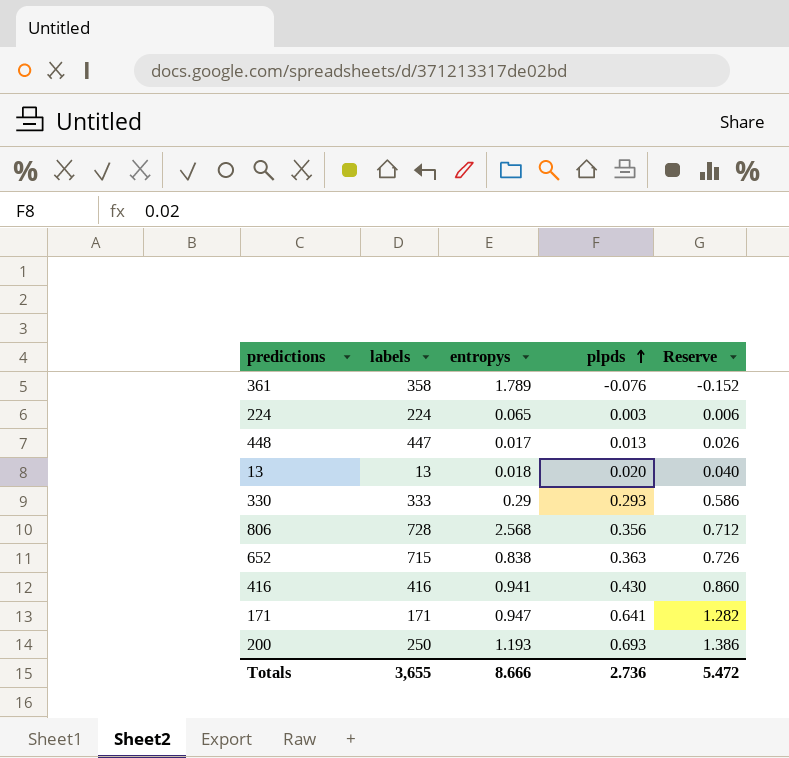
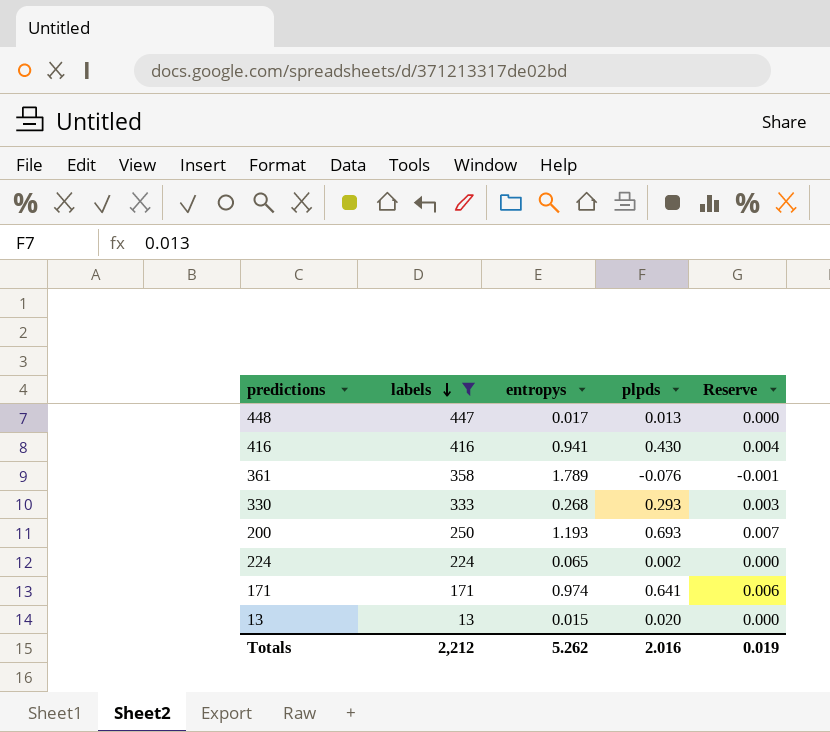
filter: none -> labels <= 447
row order: plpds ascending -> labels descending
column Reserve | formula: [plpds] * 2 -> [plpds] * 0.01
330 | entropys: 0.29 -> 0.268
224 | plpds: 0.003 -> 0.002
171 | entropys: 0.947 -> 0.974
13 | entropys: 0.018 -> 0.015
Totals | labels: 3,655 -> 2,212
Totals | entropys: 8.666 -> 5.262
Totals | plpds: 2.736 -> 2.016
Totals | Reserve: 5.472 -> 0.019

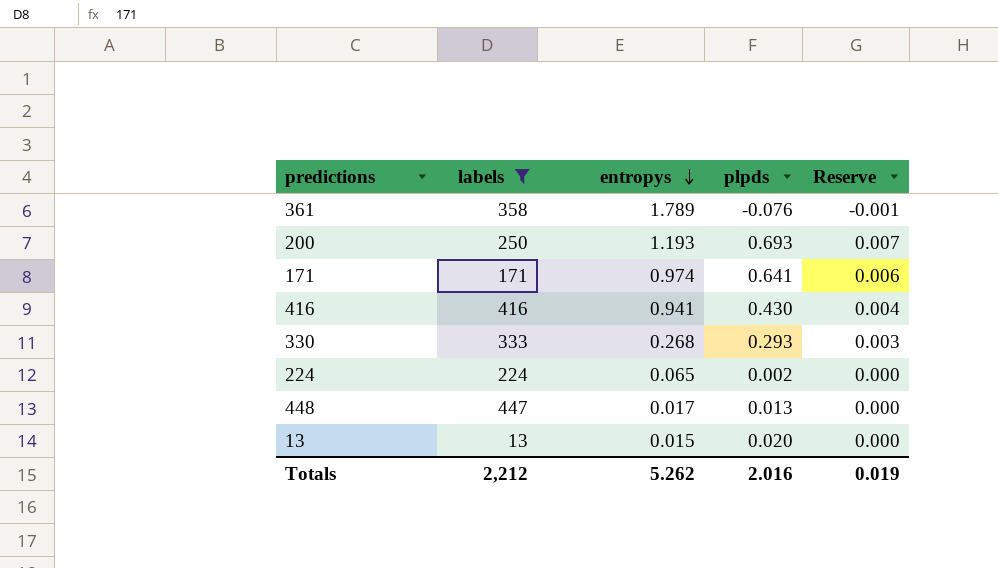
row order: labels descending -> entropys descending

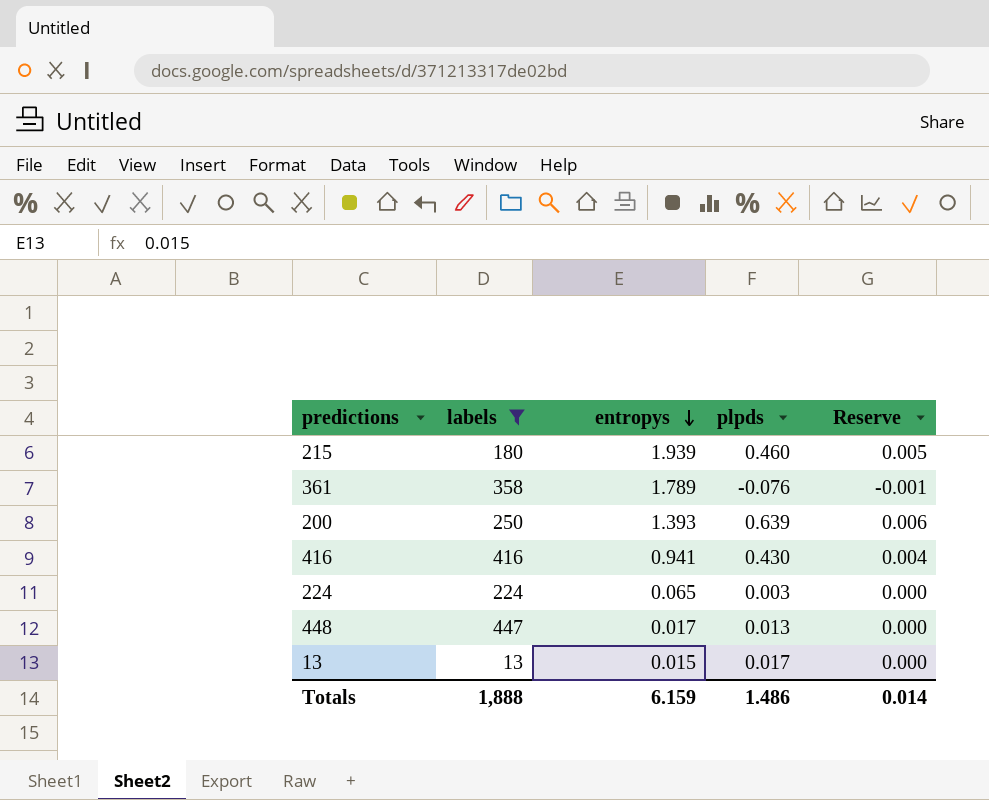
row 171: 171 | 0.974 | 0.641 | 0.006 -> none
row 330: 333 | 0.268 | 0.293 | 0.003 -> none
row 215: none -> 180 | 1.939 | 0.460 | 0.005
200 | entropys: 1.193 -> 1.393
200 | plpds: 0.693 -> 0.639
200 | Reserve: 0.007 -> 0.006
224 | plpds: 0.002 -> 0.003
13 | plpds: 0.020 -> 0.017
Totals | labels: 2,212 -> 1,888
Totals | entropys: 5.262 -> 6.159
Totals | plpds: 2.016 -> 1.486
Totals | Reserve: 0.019 -> 0.014

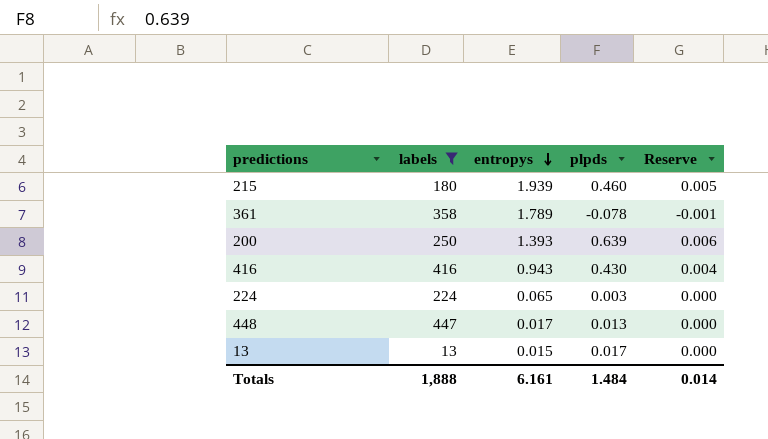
361 | plpds: -0.076 -> -0.078
416 | entropys: 0.941 -> 0.943
Totals | entropys: 6.159 -> 6.161
Totals | plpds: 1.486 -> 1.484

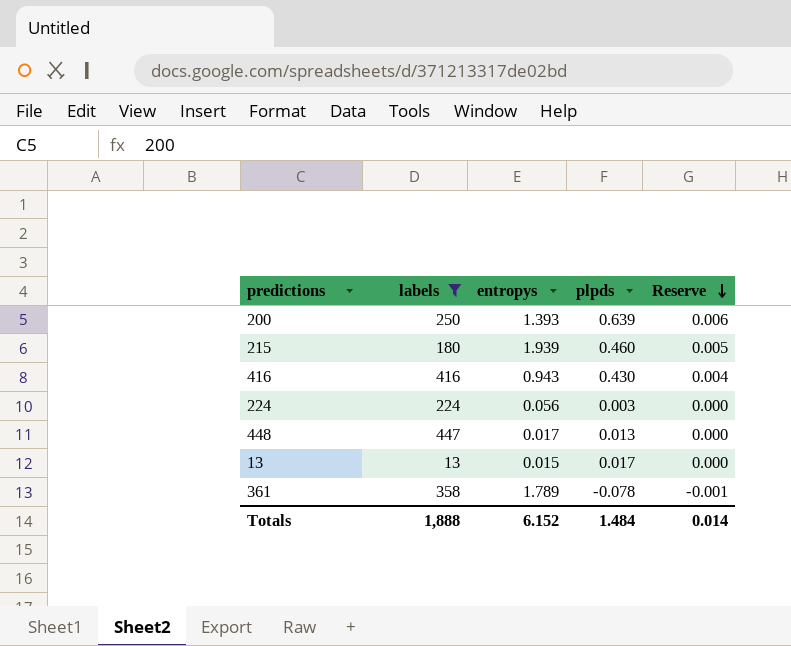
row order: entropys descending -> Reserve descending
224 | entropys: 0.065 -> 0.056
Totals | entropys: 6.161 -> 6.152

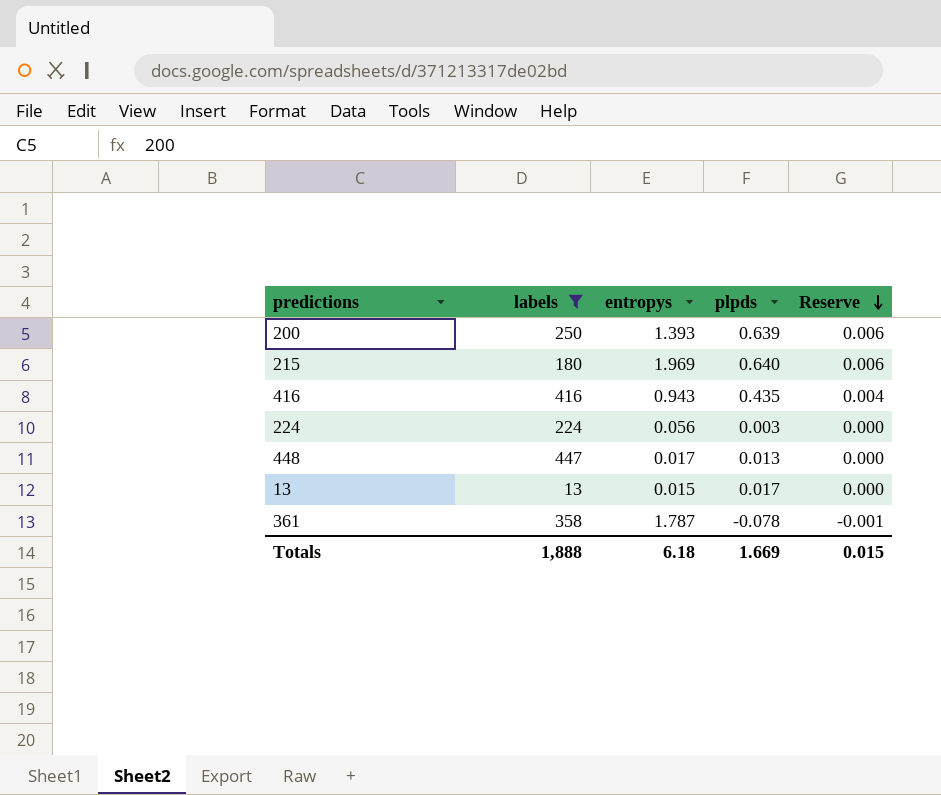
215 | entropys: 1.939 -> 1.969
215 | plpds: 0.460 -> 0.640
215 | Reserve: 0.005 -> 0.006
416 | plpds: 0.430 -> 0.435
361 | entropys: 1.789 -> 1.787
Totals | entropys: 6.152 -> 6.18
Totals | plpds: 1.484 -> 1.669
Totals | Reserve: 0.014 -> 0.015

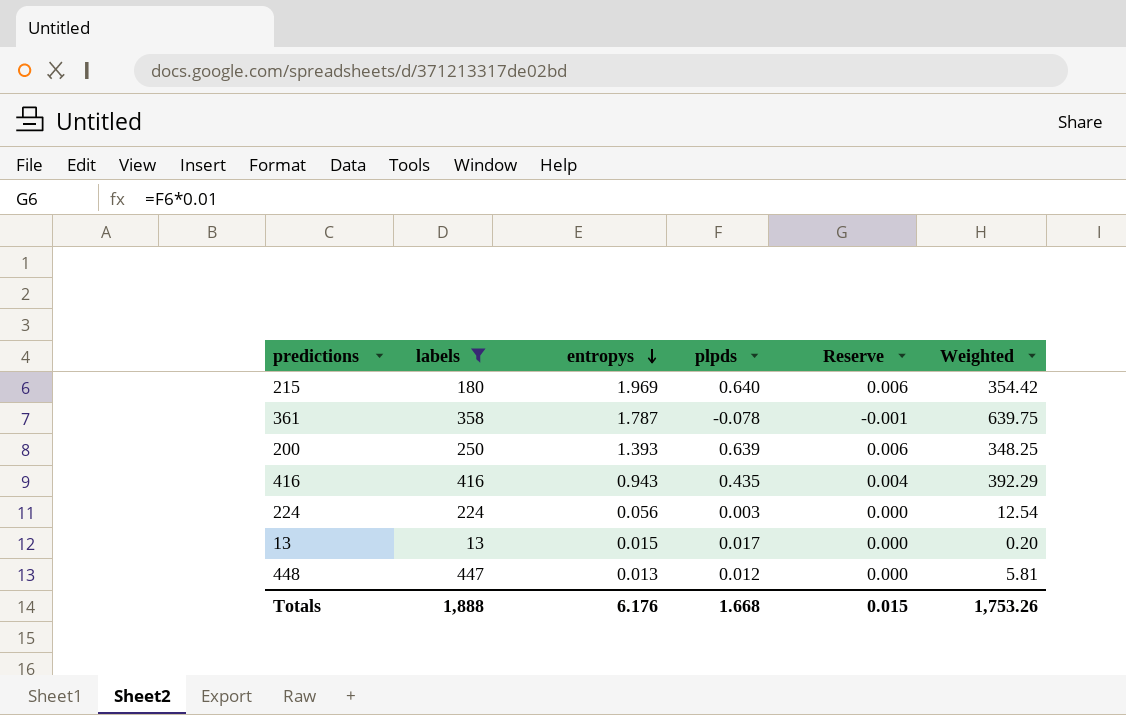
row order: Reserve descending -> entropys descending
column Weighted | formula: none -> [labels] * [entropys]
448 | entropys: 0.017 -> 0.013
448 | plpds: 0.013 -> 0.012
Totals | entropys: 6.18 -> 6.176
Totals | plpds: 1.669 -> 1.668

